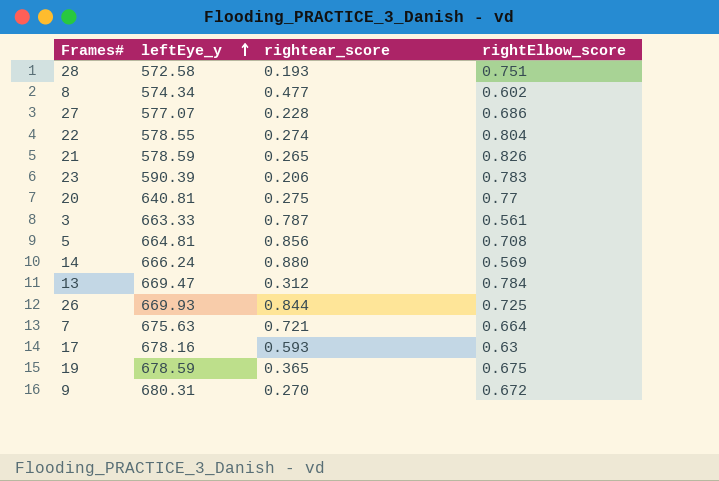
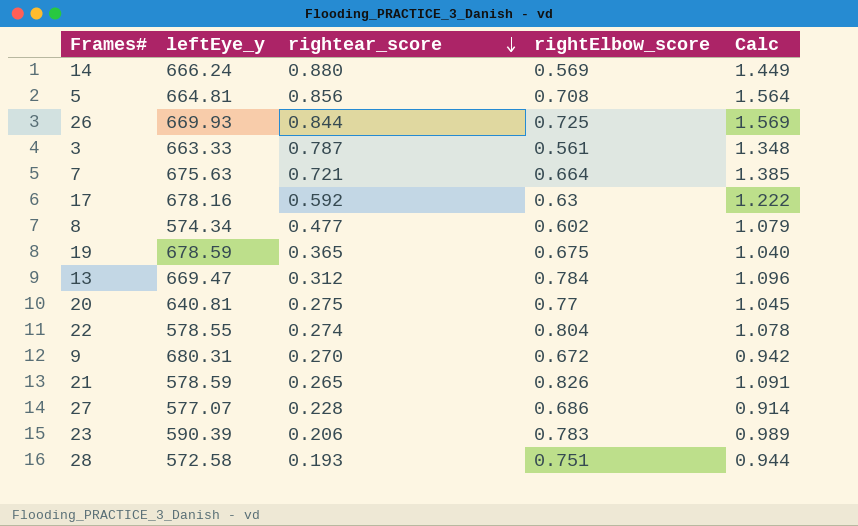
row order: leftEye_y ascending -> rightear_score descending
column Calc | formula: none -> [rightear_score] + [rightElbow_score]
17 | rightear_score: 0.593 -> 0.592

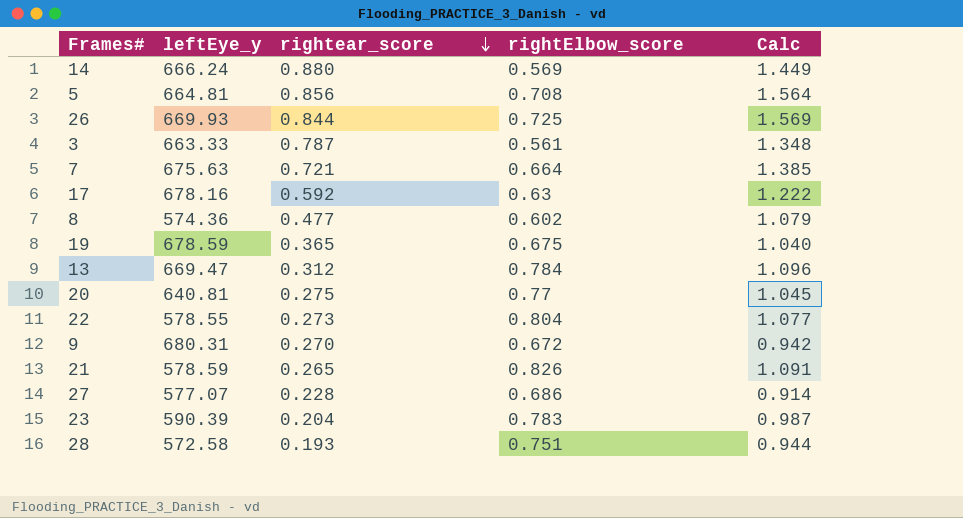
8 | leftEye_y: 574.34 -> 574.36
22 | rightear_score: 0.274 -> 0.273
22 | Calc: 1.078 -> 1.077
23 | rightear_score: 0.206 -> 0.204
23 | Calc: 0.989 -> 0.987

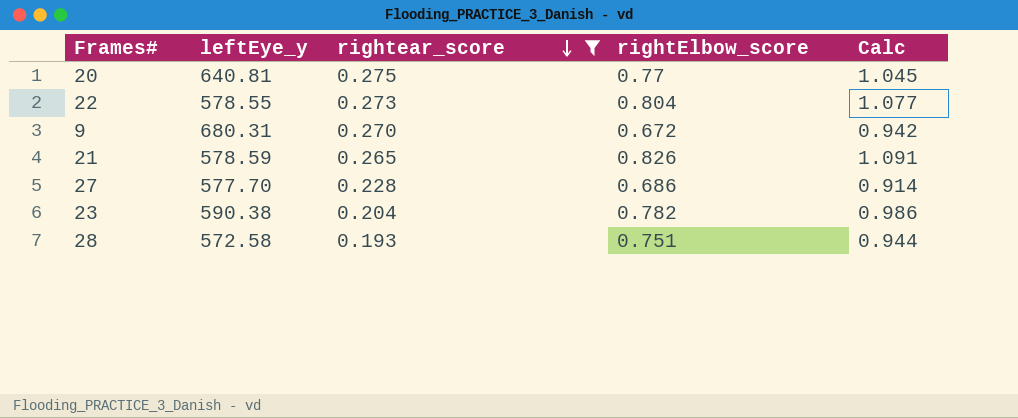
filter: none -> rightear_score <= 0.275
27 | leftEye_y: 577.07 -> 577.70
23 | leftEye_y: 590.39 -> 590.38
23 | rightElbow_score: 0.783 -> 0.782
23 | Calc: 0.987 -> 0.986

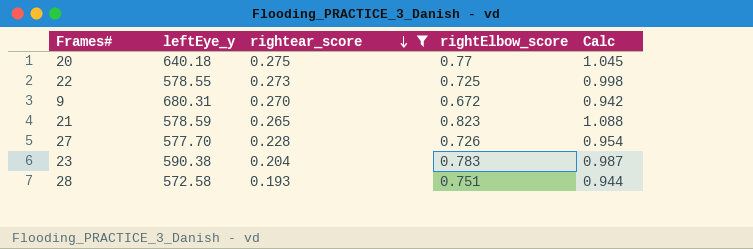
20 | leftEye_y: 640.81 -> 640.18
22 | rightElbow_score: 0.804 -> 0.725
22 | Calc: 1.077 -> 0.998
21 | rightElbow_score: 0.826 -> 0.823
21 | Calc: 1.091 -> 1.088
27 | rightElbow_score: 0.686 -> 0.726
27 | Calc: 0.914 -> 0.954
23 | rightElbow_score: 0.782 -> 0.783
23 | Calc: 0.986 -> 0.987

